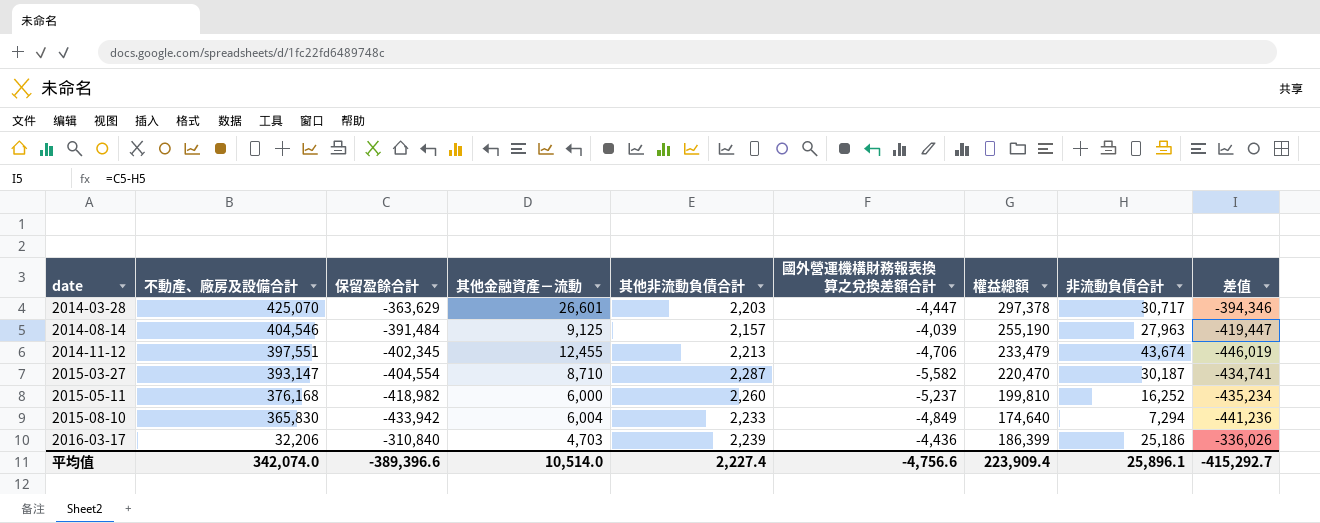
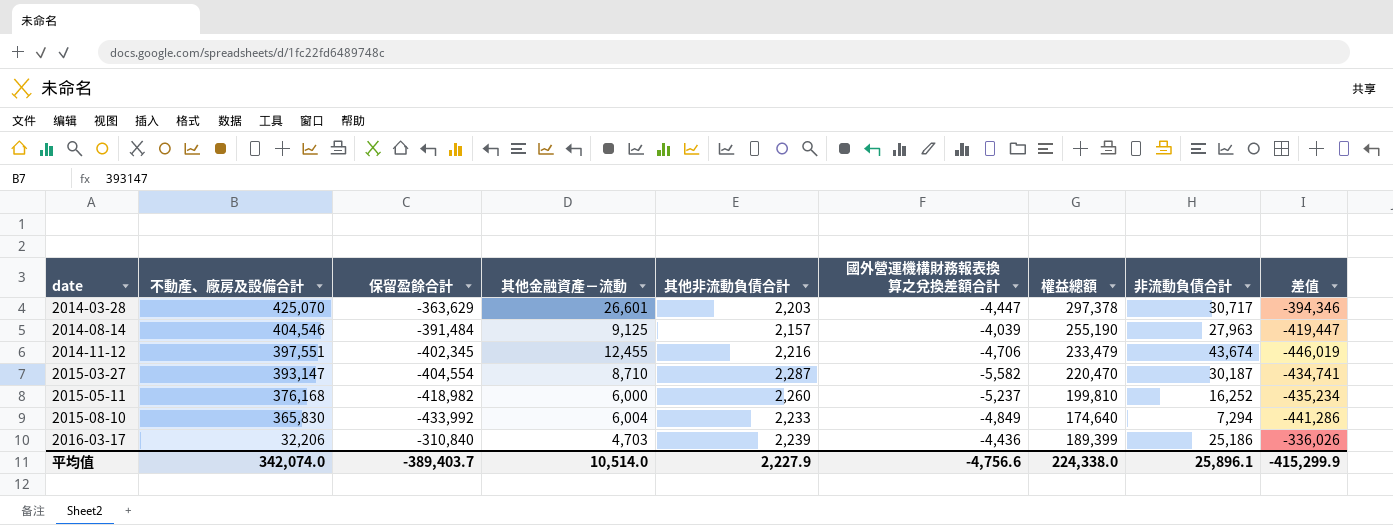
2014-11-12 | 其他非流動負債合計: 2,213 -> 2,216
2015-08-10 | 保留盈餘合計: -433,942 -> -433,992
2015-08-10 | 差值: -441,236 -> -441,286
2016-03-17 | 權益總額: 186,399 -> 189,399
平均值 | 保留盈餘合計: -389,396.6 -> -389,403.7
平均值 | 其他非流動負債合計: 2,227.4 -> 2,227.9
平均值 | 權益總額: 223,909.4 -> 224,338.0
平均值 | 差值: -415,292.7 -> -415,299.9

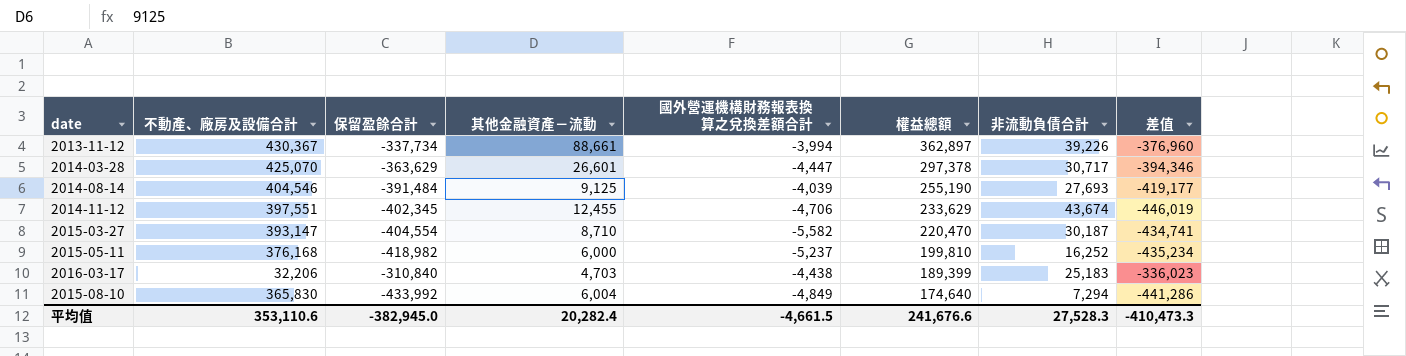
row order: date ascending -> 權益總額 descending
column 其他非流動負債合計 | position: 5 -> none
row 2013-11-12: none -> 430,367 | -337,734 | 88,661 | -3,994 | 362,897 | 39,226 | -376,960
2014-08-14 | 非流動負債合計: 27,963 -> 27,693
2014-08-14 | 差值: -419,447 -> -419,177
2014-11-12 | 權益總額: 233,479 -> 233,629
2016-03-17 | 國外營運機構財務報表換算之兌換差額合計: -4,436 -> -4,438
2016-03-17 | 非流動負債合計: 25,186 -> 25,183
2016-03-17 | 差值: -336,026 -> -336,023
平均值 | 不動產、廠房及設備合計: 342,074.0 -> 353,110.6
平均值 | 保留盈餘合計: -389,403.7 -> -382,945.0
平均值 | 其他金融資產－流動: 10,514.0 -> 20,282.4
平均值 | 國外營運機構財務報表換算之兌換差額合計: -4,756.6 -> -4,661.5
平均值 | 權益總額: 224,338.0 -> 241,676.6
平均值 | 非流動負債合計: 25,896.1 -> 27,528.3
平均值 | 差值: -415,299.9 -> -410,473.3

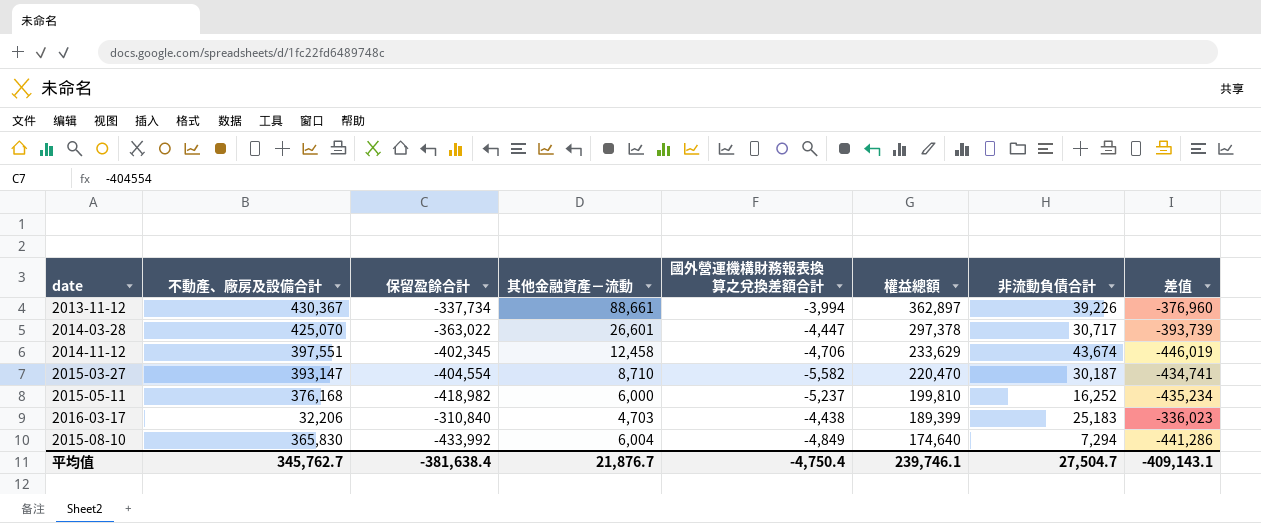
row 2014-08-14: 404,546 | -391,484 | 9,125 | -4,039 | 255,190 | 27,693 | -419,177 -> none
2014-03-28 | 保留盈餘合計: -363,629 -> -363,022
2014-03-28 | 差值: -394,346 -> -393,739
2014-11-12 | 其他金融資產－流動: 12,455 -> 12,458
平均值 | 不動產、廠房及設備合計: 353,110.6 -> 345,762.7
平均值 | 保留盈餘合計: -382,945.0 -> -381,638.4
平均值 | 其他金融資產－流動: 20,282.4 -> 21,876.7
平均值 | 國外營運機構財務報表換算之兌換差額合計: -4,661.5 -> -4,750.4
平均值 | 權益總額: 241,676.6 -> 239,746.1
平均值 | 非流動負債合計: 27,528.3 -> 27,504.7
平均值 | 差值: -410,473.3 -> -409,143.1

